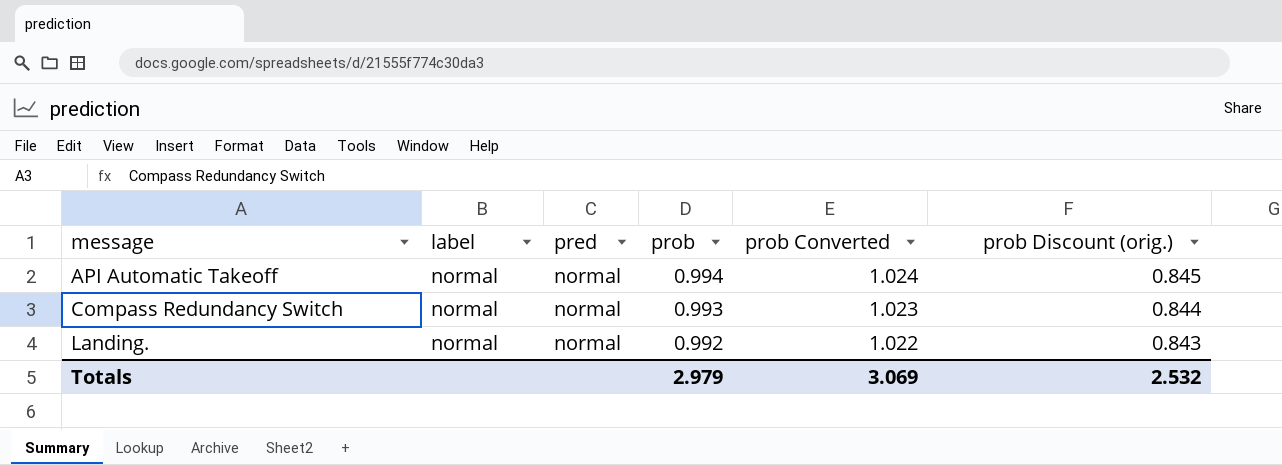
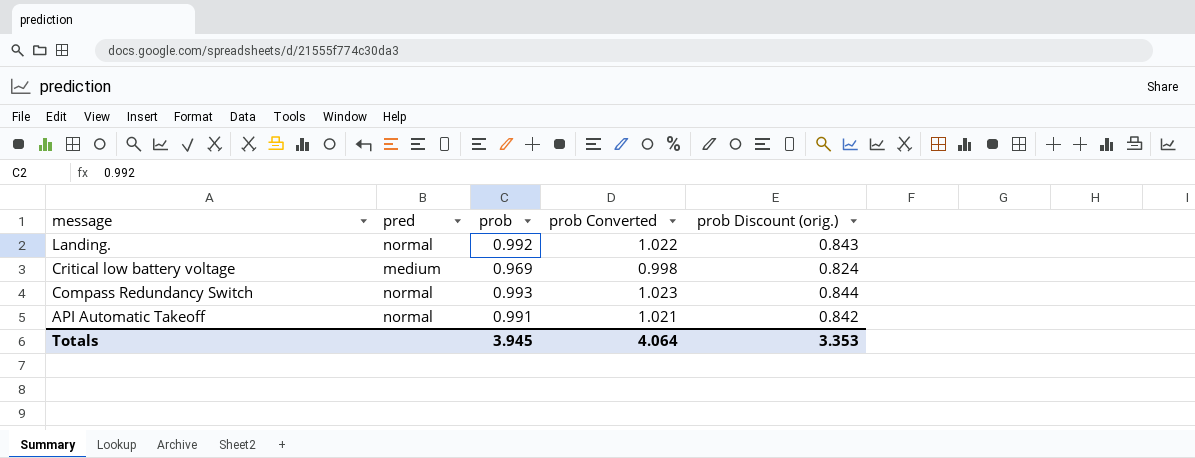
row order: message ascending -> message descending
column label | position: 2 -> none
row Critical low battery voltage: none -> medium | 0.969 | 0.998 | 0.824
API Automatic Takeoff | prob: 0.994 -> 0.991
API Automatic Takeoff | prob Converted: 1.024 -> 1.021
API Automatic Takeoff | prob Discount (orig.): 0.845 -> 0.842
Totals | prob: 2.979 -> 3.945
Totals | prob Converted: 3.069 -> 4.064
Totals | prob Discount (orig.): 2.532 -> 3.353

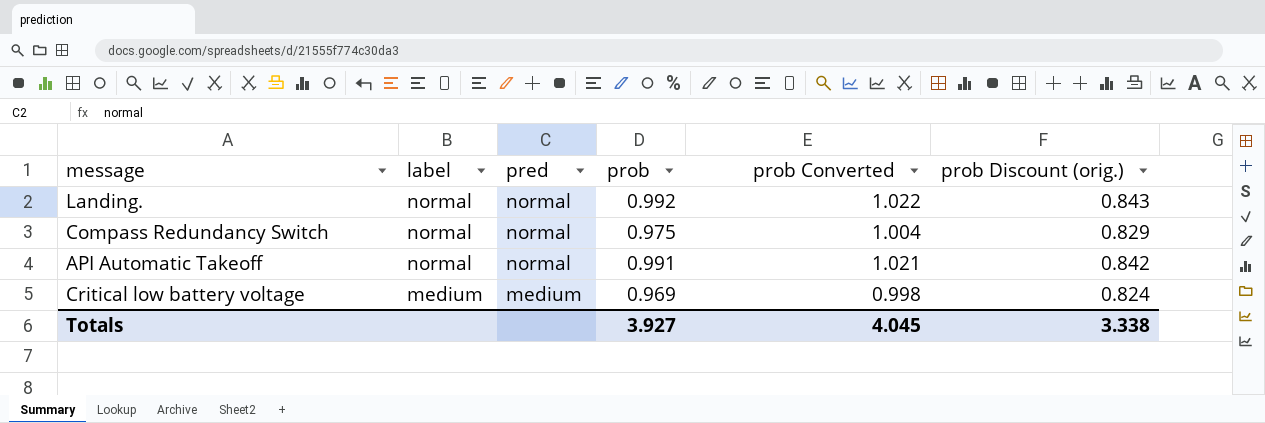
row order: message descending -> label descending
column label | position: none -> 2
Compass Redundancy Switch | prob: 0.993 -> 0.975
Compass Redundancy Switch | prob Converted: 1.023 -> 1.004
Compass Redundancy Switch | prob Discount (orig.): 0.844 -> 0.829
Totals | prob: 3.945 -> 3.927
Totals | prob Converted: 4.064 -> 4.045
Totals | prob Discount (orig.): 3.353 -> 3.338

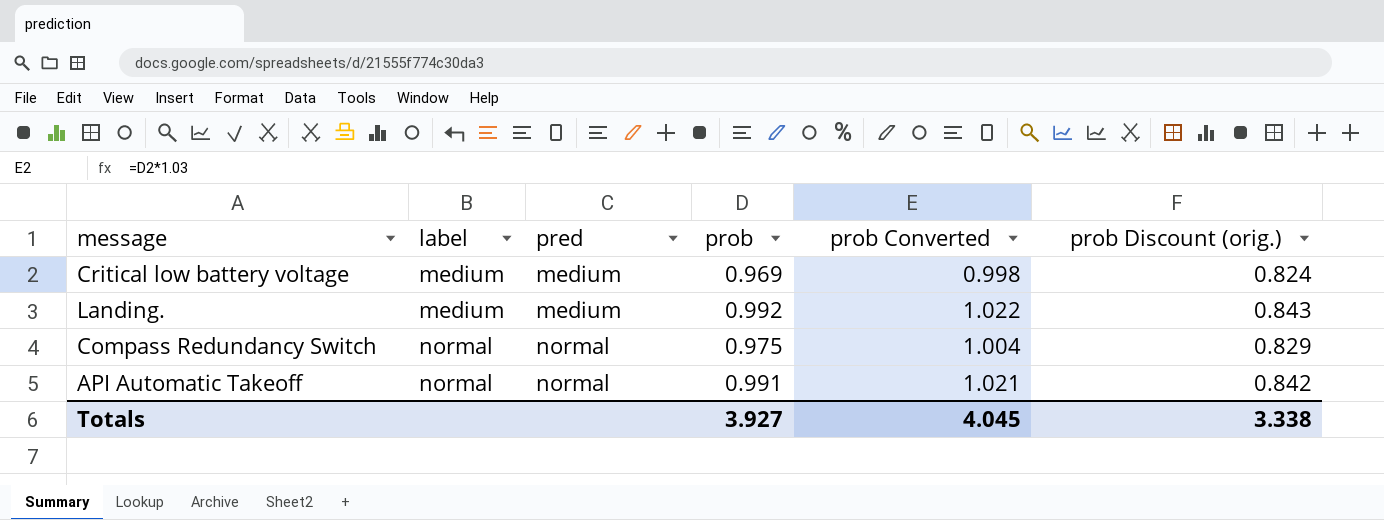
row order: label descending -> label ascending
Landing. | label: normal -> medium
Landing. | pred: normal -> medium

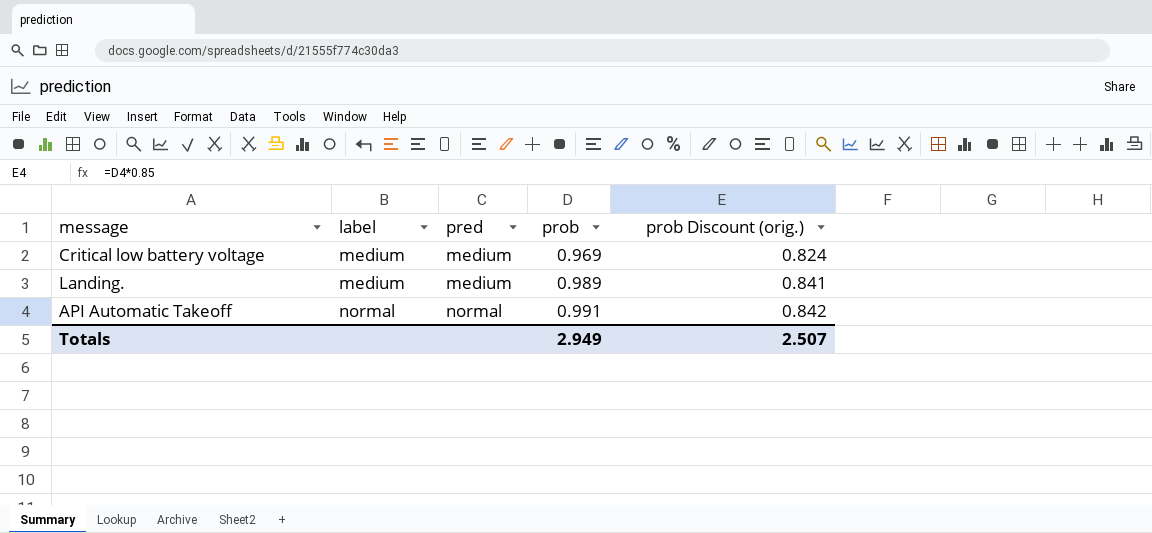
column prob Converted | formula: [prob] * 1.03 -> none
row Compass Redundancy Switch: normal | normal | 0.975 | 1.004 | 0.829 -> none
Landing. | prob: 0.992 -> 0.989
Landing. | prob Discount (orig.): 0.843 -> 0.841
Totals | prob: 3.927 -> 2.949
Totals | prob Discount (orig.): 3.338 -> 2.507

